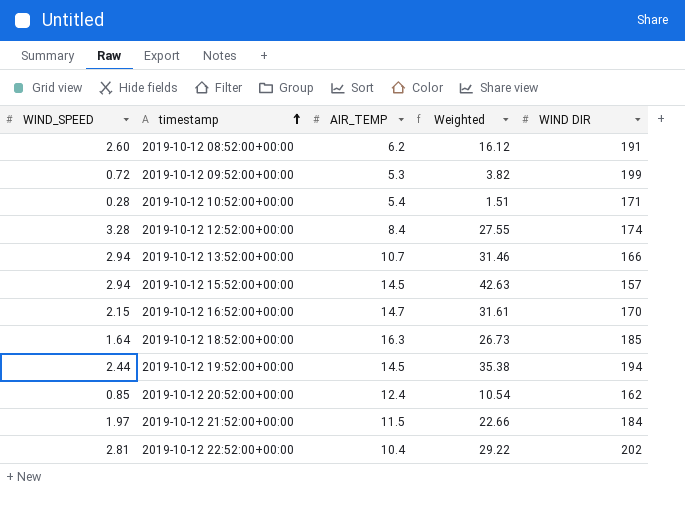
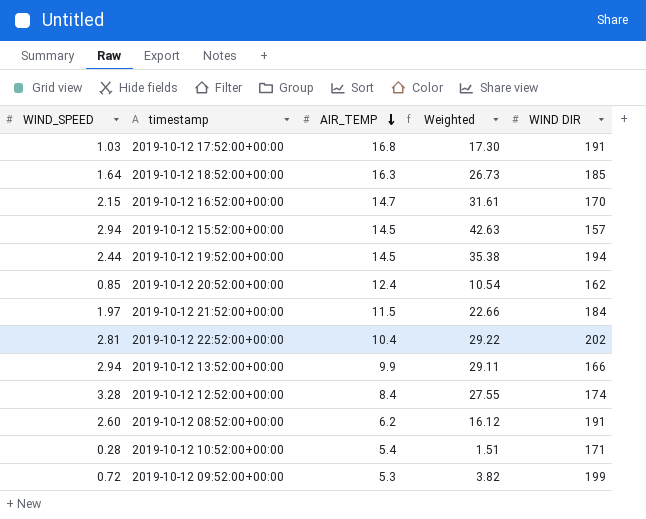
row order: timestamp ascending -> AIR_TEMP descending
row 2019-10-12 17:52:00+00:00: none -> 1.03 | 16.8 | 17.30 | 191
2019-10-12 13:52:00+00:00 | AIR_TEMP: 10.7 -> 9.9
2019-10-12 13:52:00+00:00 | Weighted: 31.46 -> 29.11

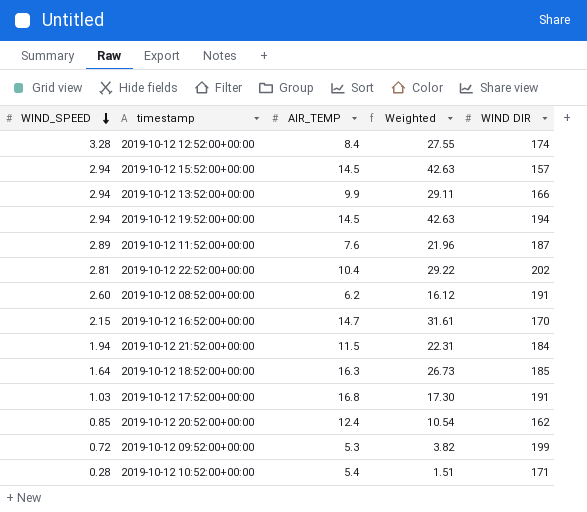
row order: AIR_TEMP descending -> WIND_SPEED descending
2019-10-12 19:52:00+00:00 | WIND_SPEED: 2.44 -> 2.94
2019-10-12 19:52:00+00:00 | Weighted: 35.38 -> 42.63
row 2019-10-12 11:52:00+00:00: none -> 2.89 | 7.6 | 21.96 | 187
2019-10-12 21:52:00+00:00 | WIND_SPEED: 1.97 -> 1.94
2019-10-12 21:52:00+00:00 | Weighted: 22.66 -> 22.31

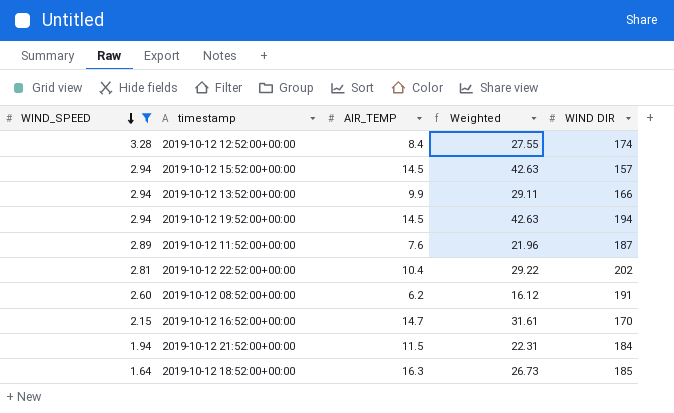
filter: none -> WIND_SPEED >= 1.64

